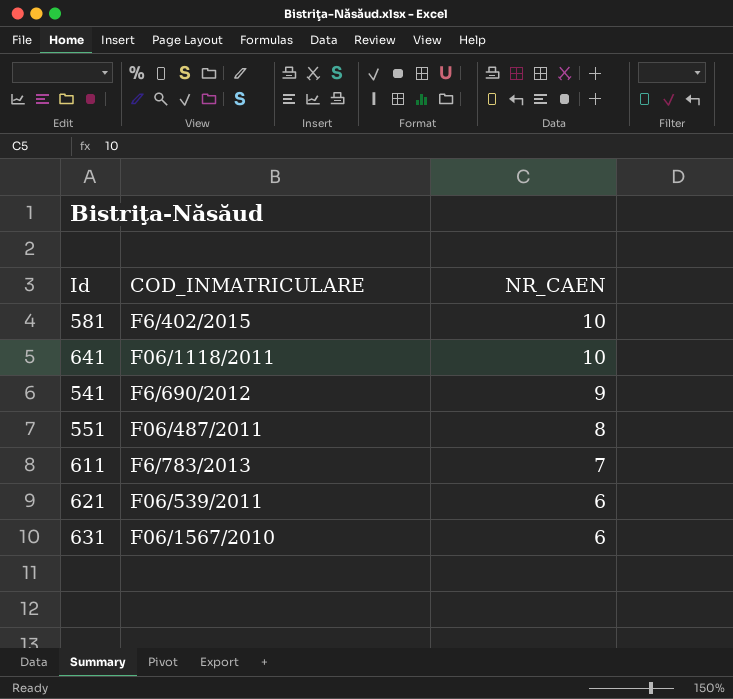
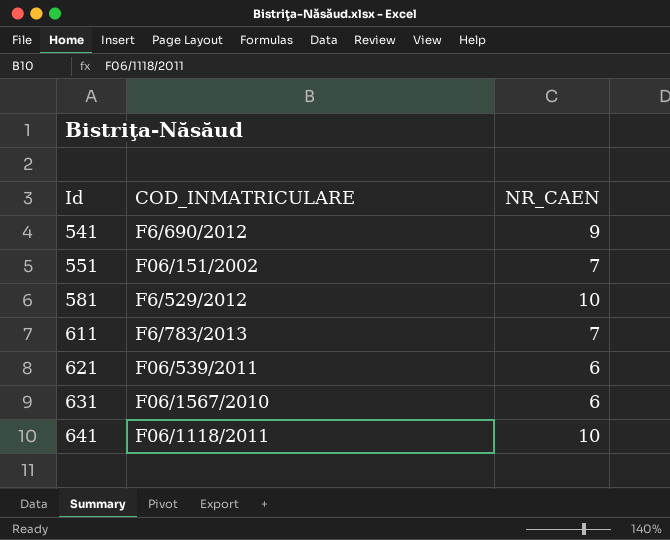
row order: NR_CAEN descending -> Id ascending
551 | COD_INMATRICULARE: F06/487/2011 -> F06/151/2002
551 | NR_CAEN: 8 -> 7
581 | COD_INMATRICULARE: F6/402/2015 -> F6/529/2012

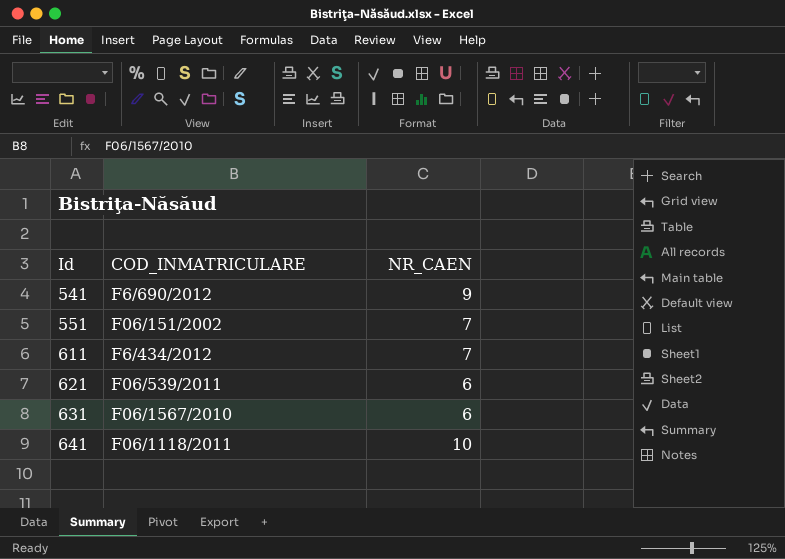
row 581: F6/529/2012 | 10 -> none
611 | COD_INMATRICULARE: F6/783/2013 -> F6/434/2012

